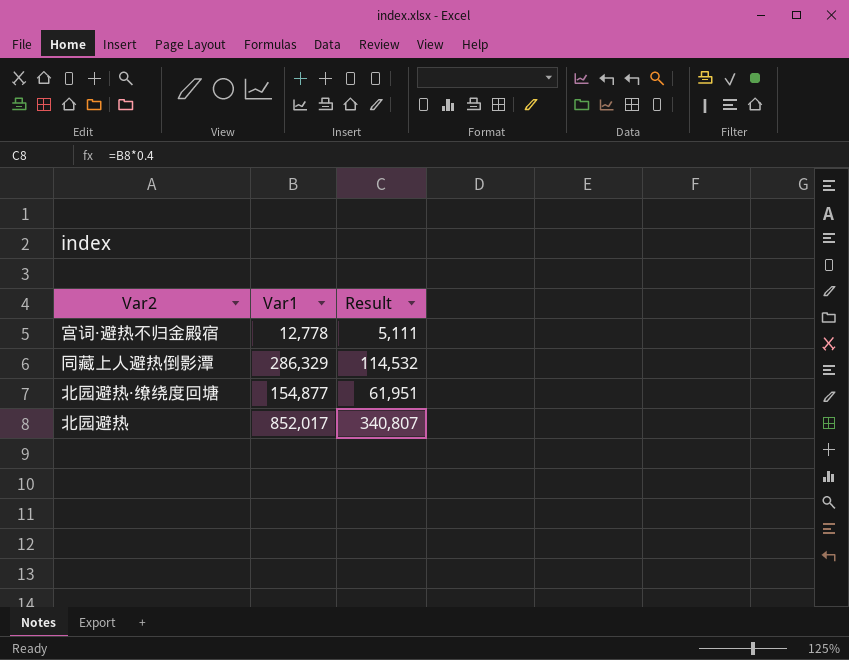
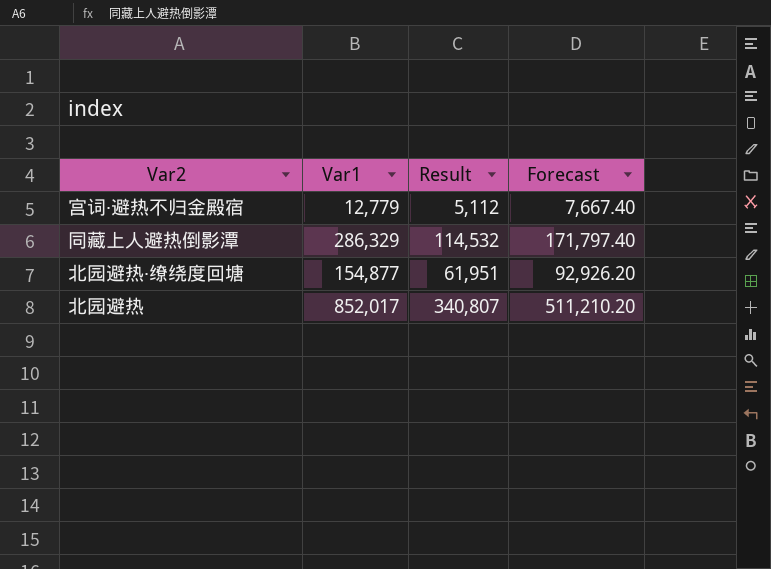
column Forecast | formula: none -> [Var1] * 0.6
宫词·避热不归金殿宿 | Var1: 12,778 -> 12,779
宫词·避热不归金殿宿 | Result: 5,111 -> 5,112

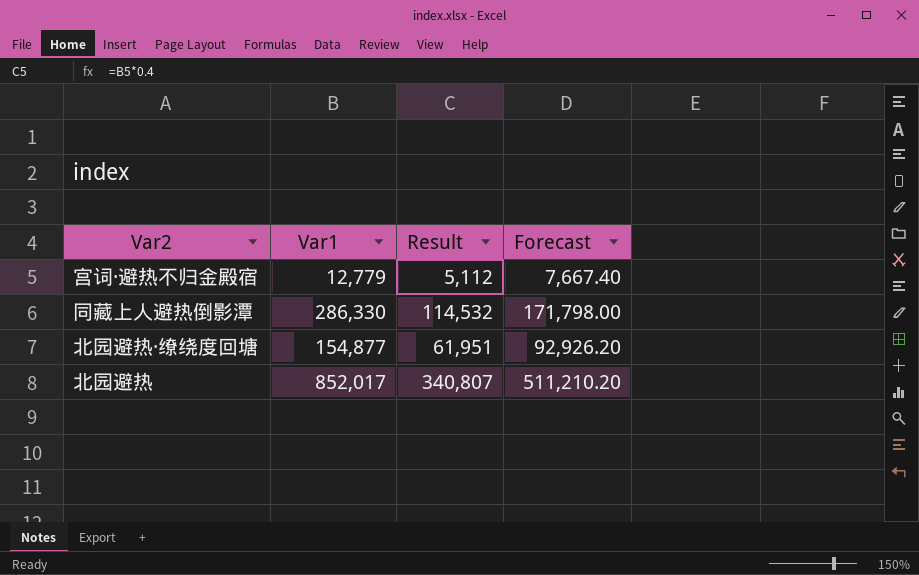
同藏上人避热倒影潭 | Var1: 286,329 -> 286,330
同藏上人避热倒影潭 | Forecast: 171,797.40 -> 171,798.00

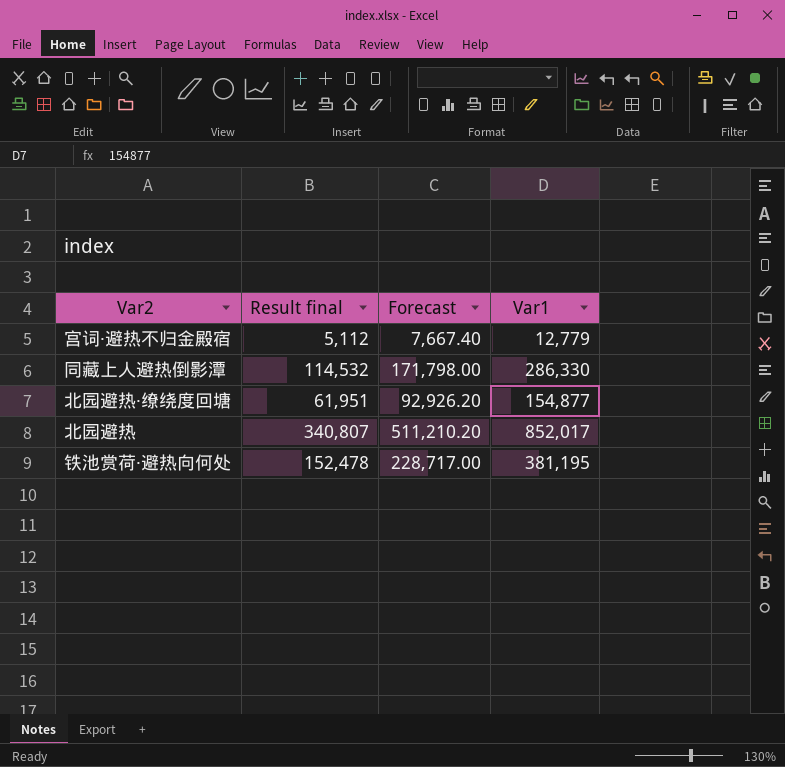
column name: Result -> Result final
column Var1 | position: 2 -> 4
row 铁池赏荷·避热向何处: none -> 152,478 | 228,717.00 | 381,195

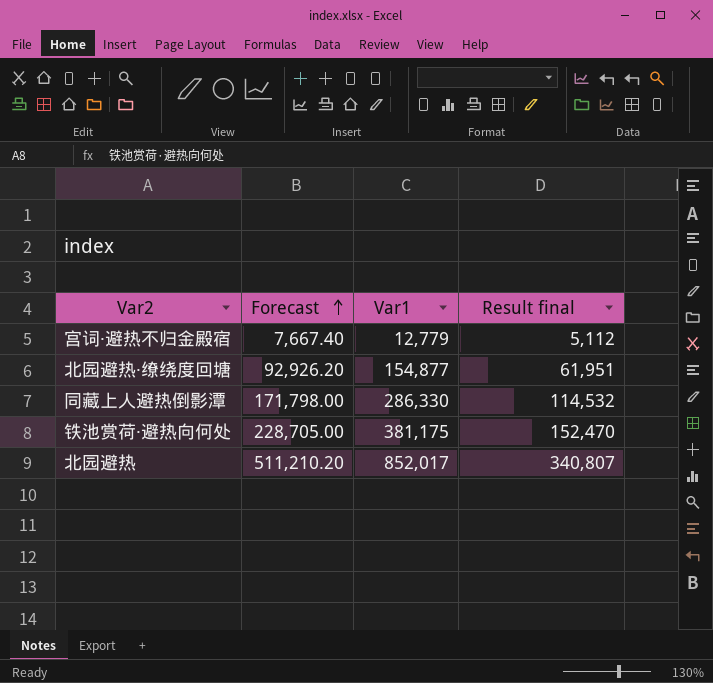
row order: none -> Forecast ascending
column Result final | position: 2 -> 4
铁池赏荷·避热向何处 | Forecast: 228,717.00 -> 228,705.00
铁池赏荷·避热向何处 | Var1: 381,195 -> 381,175
铁池赏荷·避热向何处 | Result final: 152,478 -> 152,470

